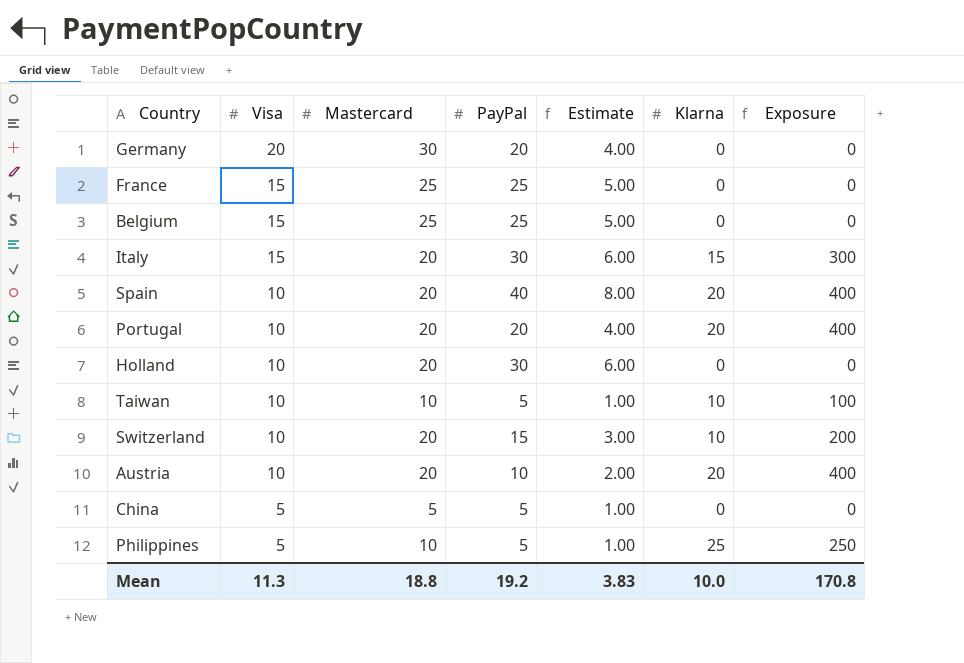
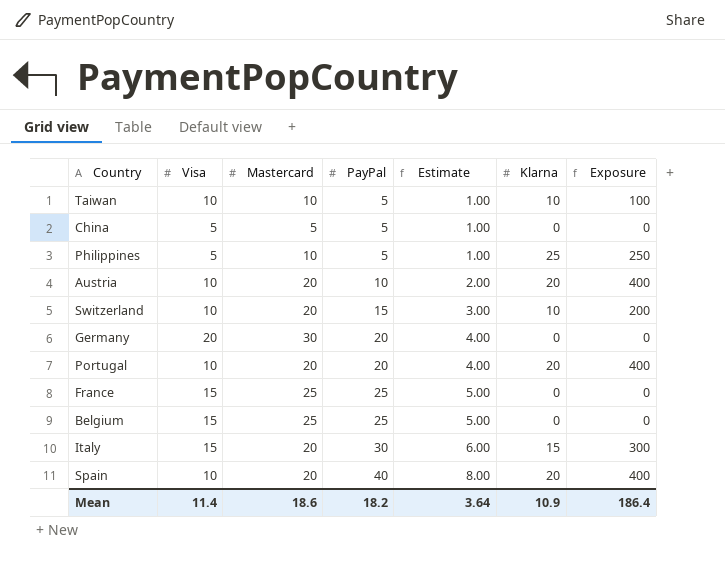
row order: Visa descending -> PayPal ascending
row Holland: 10 | 20 | 30 | 6.00 | 0 | 0 -> none
Mean | Visa: 11.3 -> 11.4
Mean | Mastercard: 18.8 -> 18.6
Mean | PayPal: 19.2 -> 18.2
Mean | Estimate: 3.83 -> 3.64
Mean | Klarna: 10.0 -> 10.9
Mean | Exposure: 170.8 -> 186.4

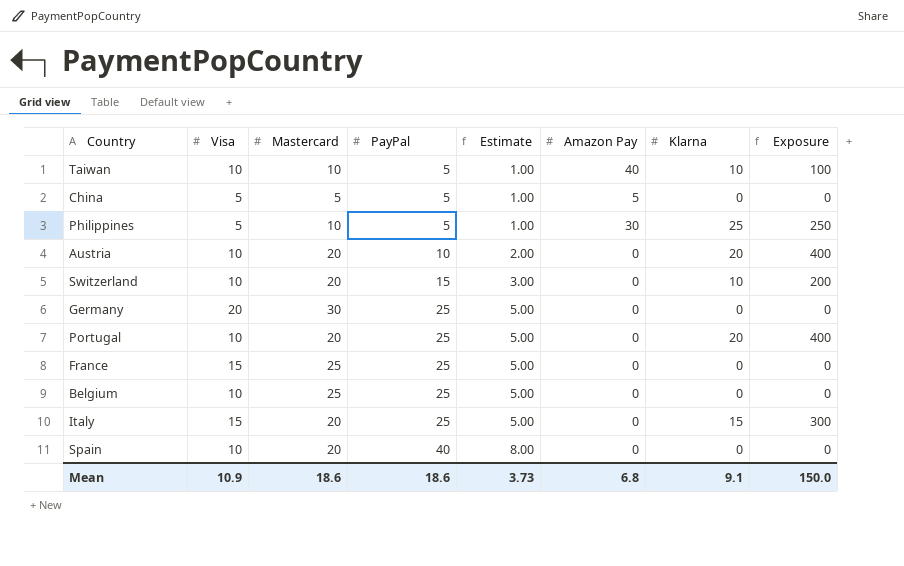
column Amazon Pay | position: none -> 6
Germany | PayPal: 20 -> 25
Germany | Estimate: 4.00 -> 5.00
Portugal | PayPal: 20 -> 25
Portugal | Estimate: 4.00 -> 5.00
Belgium | Visa: 15 -> 10
Italy | PayPal: 30 -> 25
Italy | Estimate: 6.00 -> 5.00
Spain | Klarna: 20 -> 0
Spain | Exposure: 400 -> 0
Mean | Visa: 11.4 -> 10.9
Mean | PayPal: 18.2 -> 18.6
Mean | Estimate: 3.64 -> 3.73
Mean | Klarna: 10.9 -> 9.1
Mean | Exposure: 186.4 -> 150.0

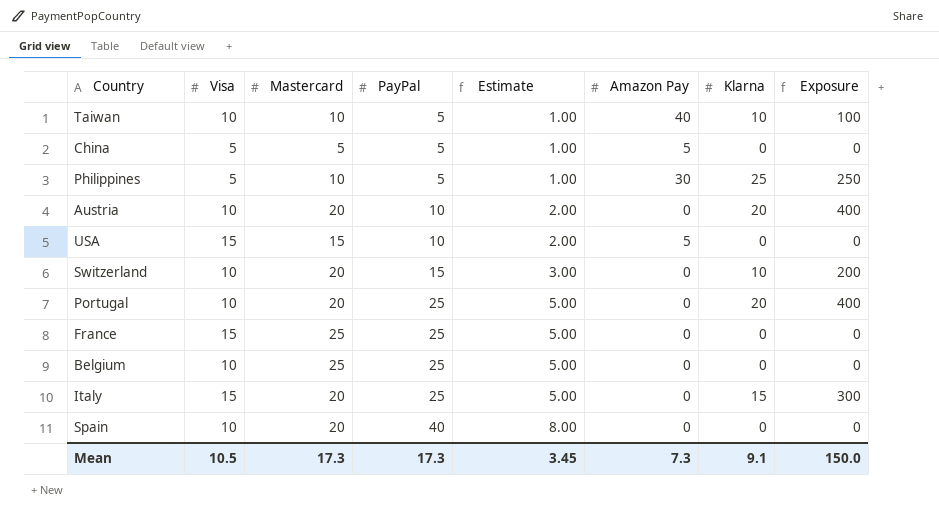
row Germany: 20 | 30 | 25 | 5.00 | 0 | 0 | 0 -> none
row USA: none -> 15 | 15 | 10 | 2.00 | 5 | 0 | 0
Mean | Visa: 10.9 -> 10.5
Mean | Mastercard: 18.6 -> 17.3
Mean | PayPal: 18.6 -> 17.3
Mean | Estimate: 3.73 -> 3.45
Mean | Amazon Pay: 6.8 -> 7.3

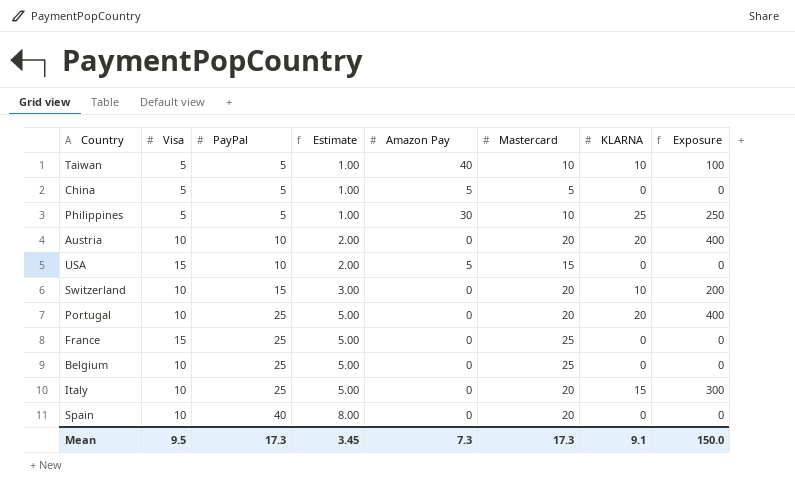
column Mastercard | position: 3 -> 6
column name: Klarna -> KLARNA
Taiwan | Visa: 10 -> 5
Italy | Visa: 15 -> 10
Mean | Visa: 10.5 -> 9.5

